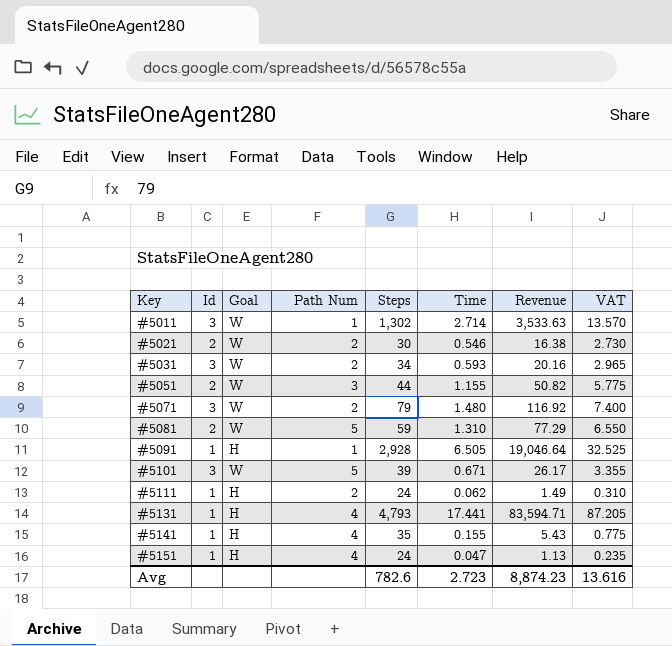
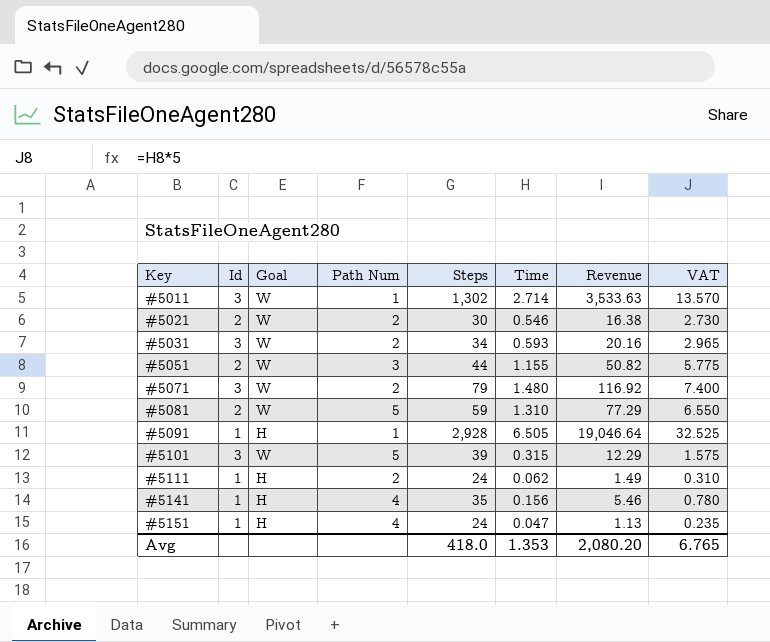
row #5131: 1 | H | 4 | 4,793 | 17.441 | 83,594.71 | 87.205 -> none
#5101 | Time: 0.671 -> 0.315
#5101 | Revenue: 26.17 -> 12.29
#5101 | VAT: 3.355 -> 1.575
#5141 | Time: 0.155 -> 0.156
#5141 | Revenue: 5.43 -> 5.46
#5141 | VAT: 0.775 -> 0.780
Avg | Steps: 782.6 -> 418.0
Avg | Time: 2.723 -> 1.353
Avg | Revenue: 8,874.23 -> 2,080.20
Avg | VAT: 13.616 -> 6.765

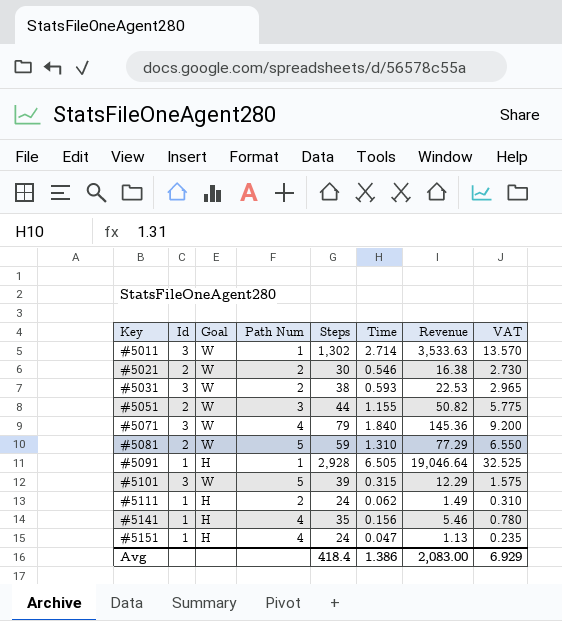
#5031 | Steps: 34 -> 38
#5031 | Revenue: 20.16 -> 22.53
#5071 | Path Num: 2 -> 4
#5071 | Time: 1.480 -> 1.840
#5071 | Revenue: 116.92 -> 145.36
#5071 | VAT: 7.400 -> 9.200
Avg | Steps: 418.0 -> 418.4
Avg | Time: 1.353 -> 1.386
Avg | Revenue: 2,080.20 -> 2,083.00
Avg | VAT: 6.765 -> 6.929

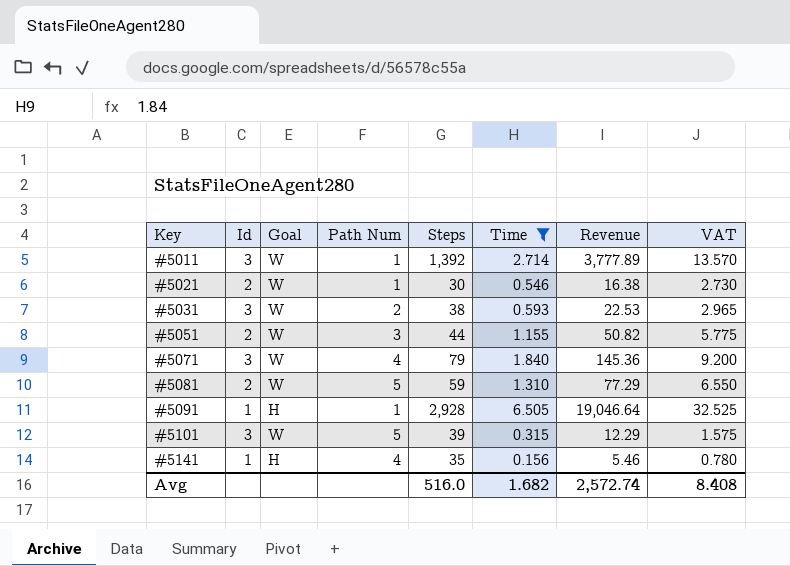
filter: none -> Time >= 0.156
#5011 | Steps: 1,302 -> 1,392
#5011 | Revenue: 3,533.63 -> 3,777.89
#5021 | Path Num: 2 -> 1
Avg | Steps: 418.4 -> 516.0
Avg | Time: 1.386 -> 1.682
Avg | Revenue: 2,083.00 -> 2,572.74
Avg | VAT: 6.929 -> 8.408

